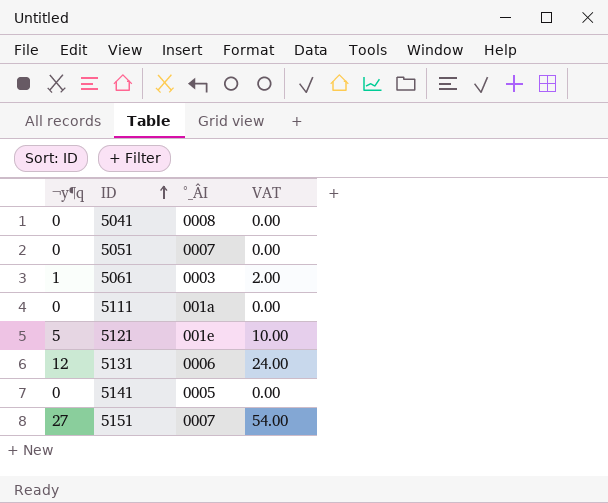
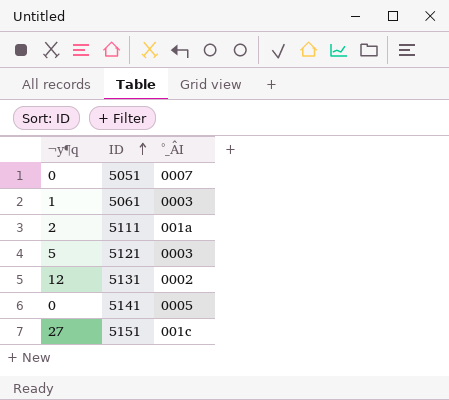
column VAT | formula: [¬y¶q] * 2 -> none
row 5041: 0 | 0008 | 0.00 -> none
5111 | ¬y¶q: 0 -> 2
5121 | °_ÂI: 001e -> 0003
5131 | °_ÂI: 0006 -> 0002
5151 | °_ÂI: 0007 -> 001c

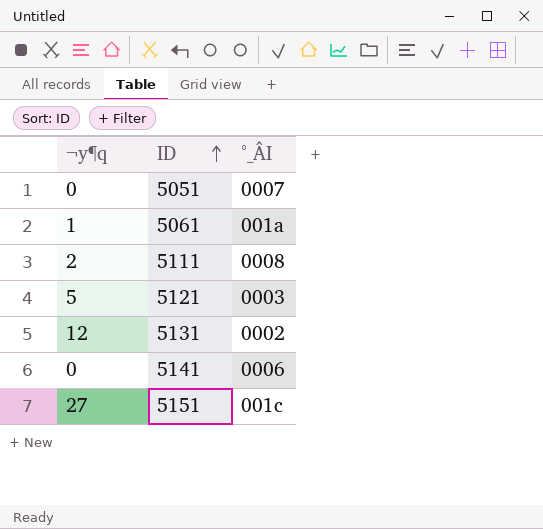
5061 | °_ÂI: 0003 -> 001a
5111 | °_ÂI: 001a -> 0008
5141 | °_ÂI: 0005 -> 0006

